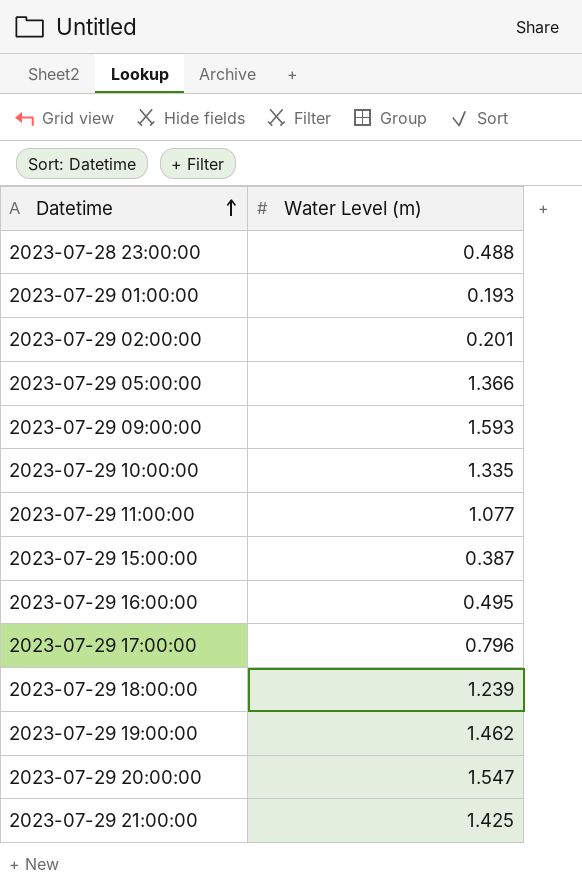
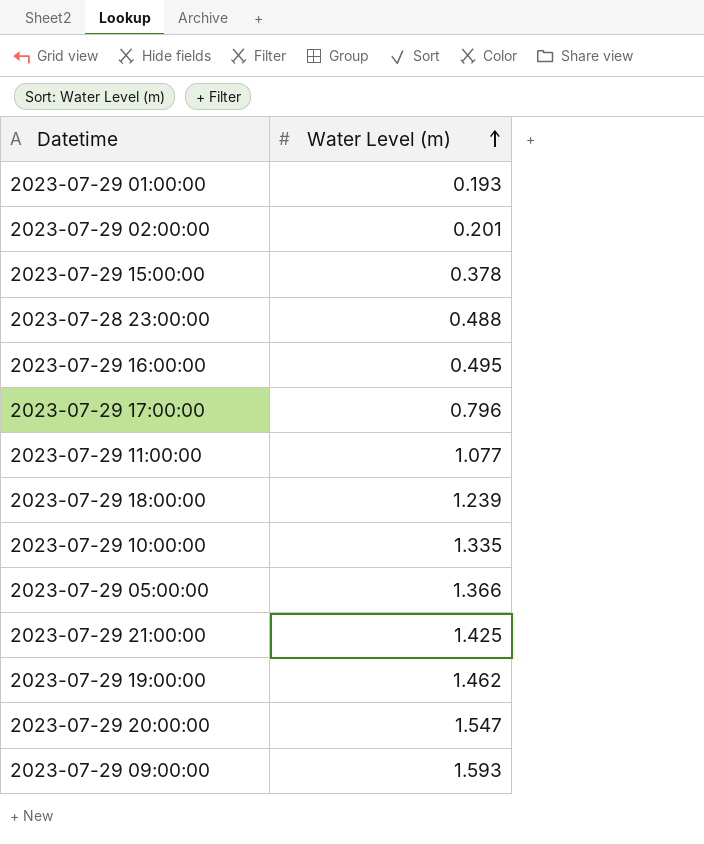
row order: Datetime ascending -> Water Level (m) ascending
2023-07-29 15:00:00 | Water Level (m): 0.387 -> 0.378

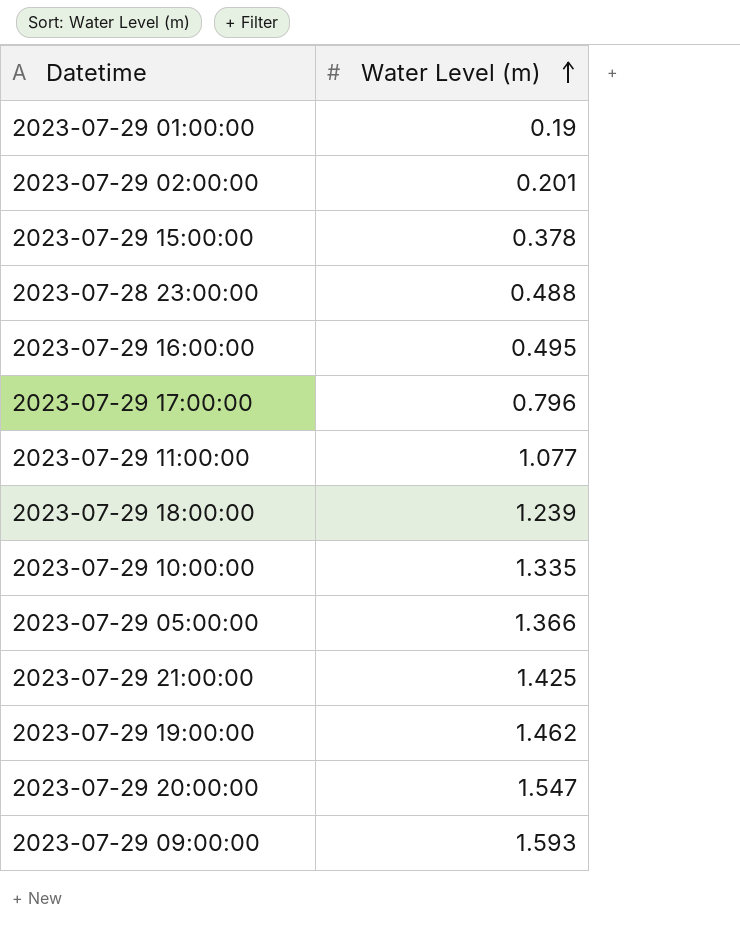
2023-07-29 01:00:00 | Water Level (m): 0.193 -> 0.19

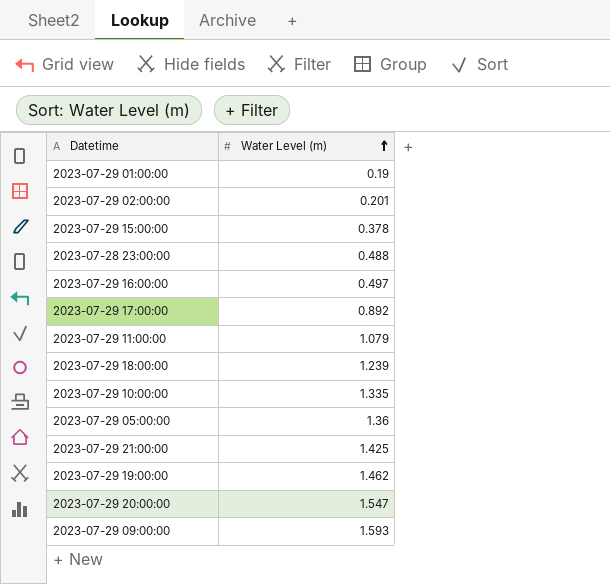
2023-07-29 16:00:00 | Water Level (m): 0.495 -> 0.497
2023-07-29 17:00:00 | Water Level (m): 0.796 -> 0.892
2023-07-29 11:00:00 | Water Level (m): 1.077 -> 1.079
2023-07-29 05:00:00 | Water Level (m): 1.366 -> 1.36

